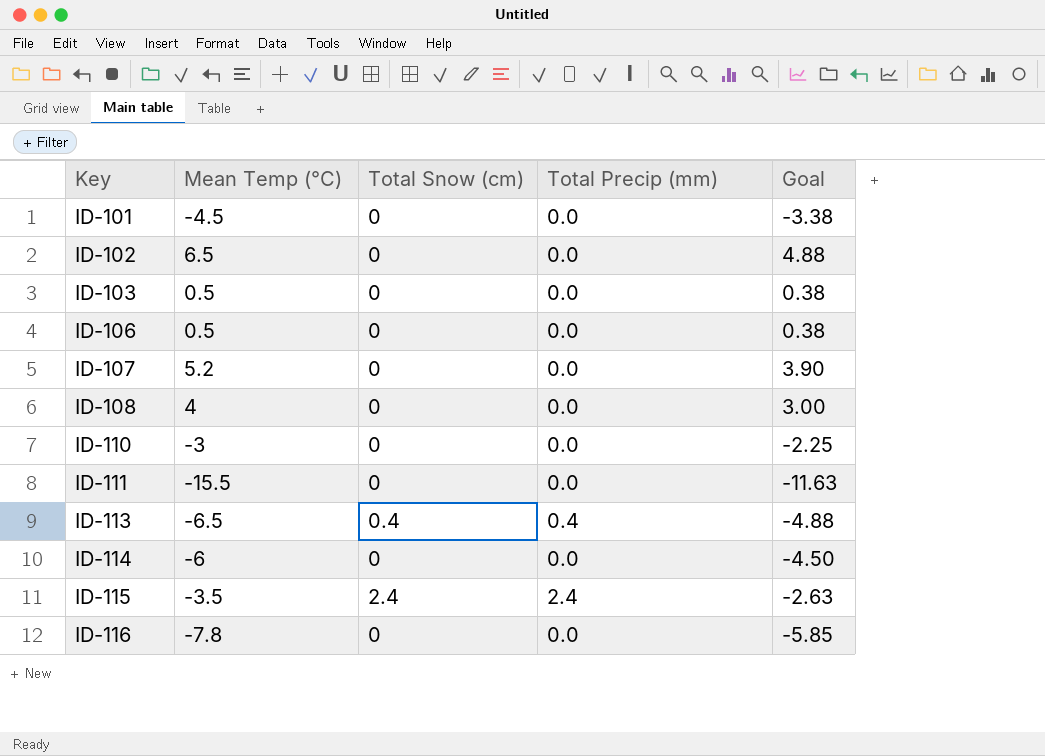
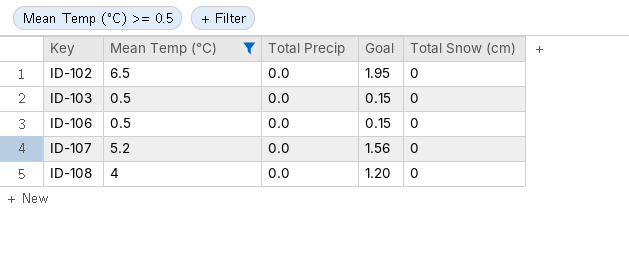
filter: none -> Mean Temp (°C) >= 0.5
column name: Total Precip (mm) -> Total Precip
column Goal | formula: [Mean Temp (°C)] * 0.75 -> [Mean Temp (°C)] * 0.3
column Total Snow (cm) | position: 3 -> 5

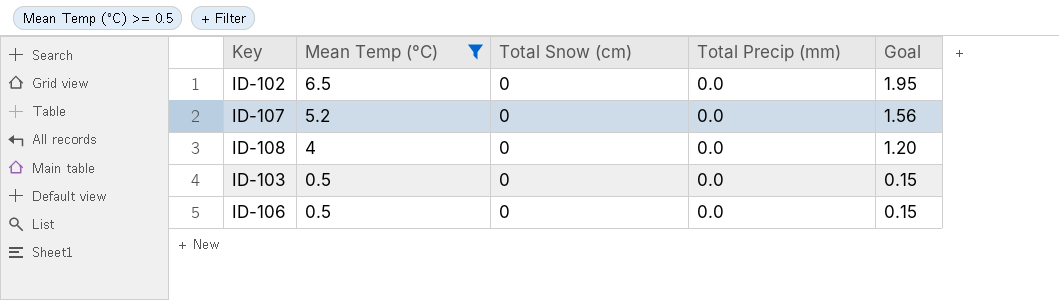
row order: Key ascending -> Mean Temp (°C) descending
column Total Snow (cm) | position: 5 -> 3
column name: Total Precip -> Total Precip (mm)

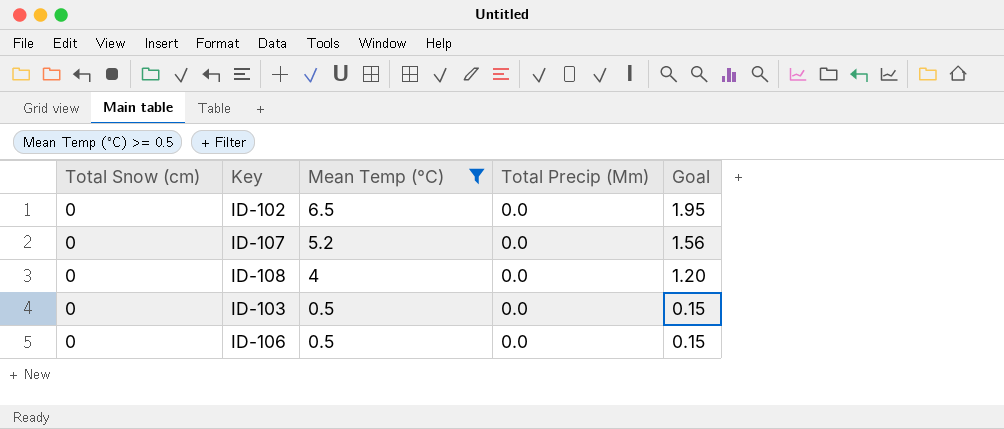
column Total Snow (cm) | position: 3 -> 1
column name: Total Precip (mm) -> Total Precip (Mm)

